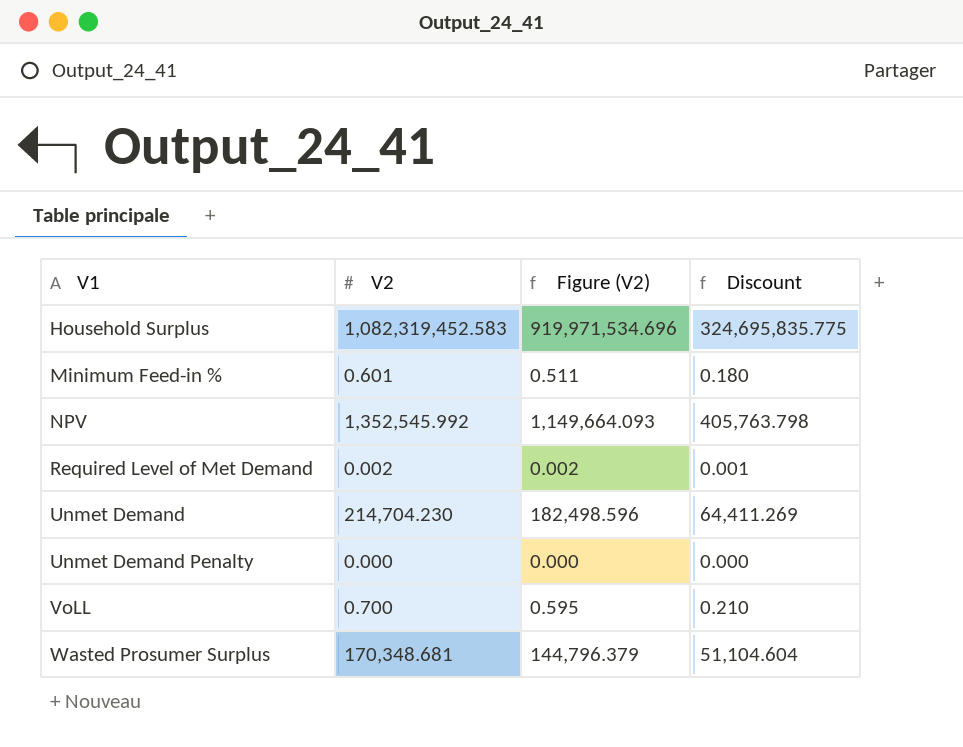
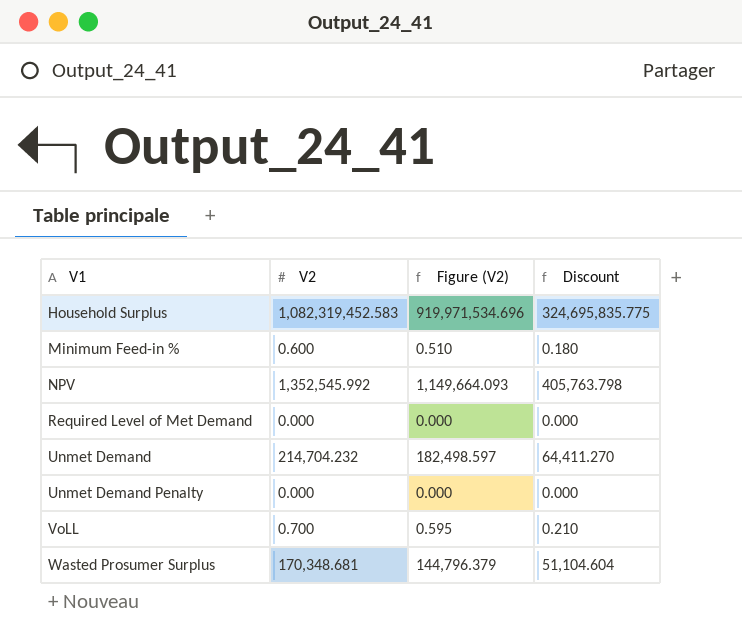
Minimum Feed-in % | V2: 0.601 -> 0.600
Minimum Feed-in % | Figure (V2): 0.511 -> 0.510
Required Level of Met Demand | V2: 0.002 -> 0.000
Required Level of Met Demand | Figure (V2): 0.002 -> 0.000
Required Level of Met Demand | Discount: 0.001 -> 0.000
Unmet Demand | V2: 214,704.230 -> 214,704.232
Unmet Demand | Figure (V2): 182,498.596 -> 182,498.597
Unmet Demand | Discount: 64,411.269 -> 64,411.270

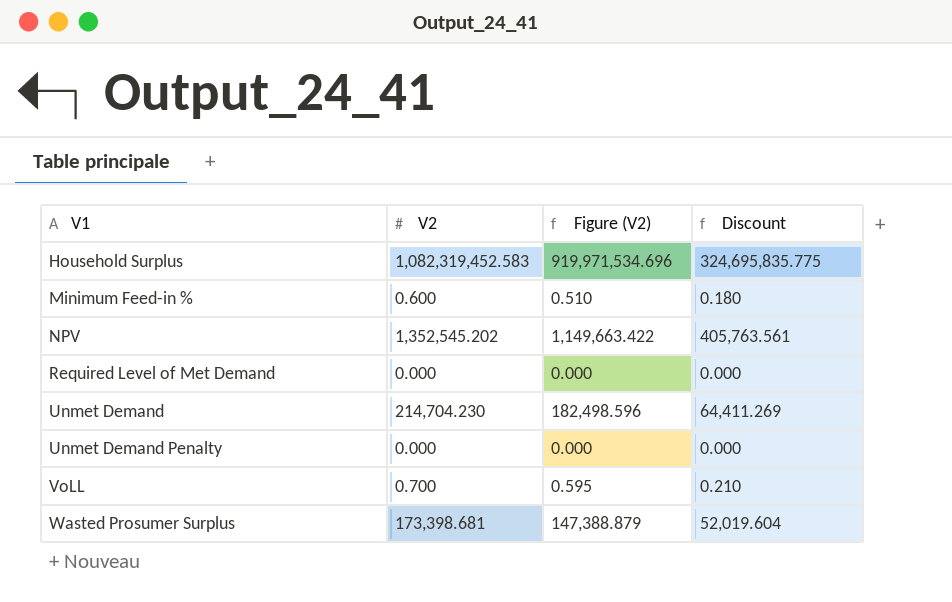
NPV | V2: 1,352,545.992 -> 1,352,545.202
NPV | Figure (V2): 1,149,664.093 -> 1,149,663.422
NPV | Discount: 405,763.798 -> 405,763.561
Unmet Demand | V2: 214,704.232 -> 214,704.230
Unmet Demand | Figure (V2): 182,498.597 -> 182,498.596
Unmet Demand | Discount: 64,411.270 -> 64,411.269
Wasted Prosumer Surplus | V2: 170,348.681 -> 173,398.681
Wasted Prosumer Surplus | Figure (V2): 144,796.379 -> 147,388.879
Wasted Prosumer Surplus | Discount: 51,104.604 -> 52,019.604

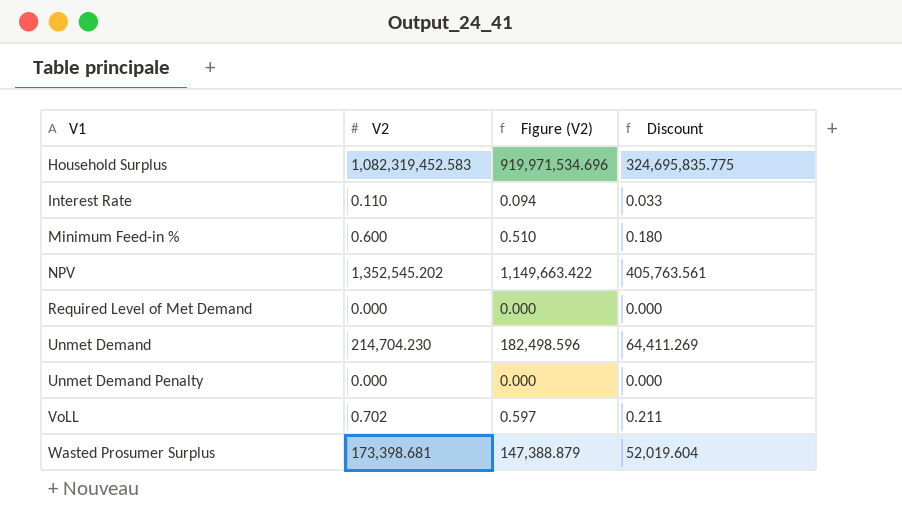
row Interest Rate: none -> 0.110 | 0.094 | 0.033
VoLL | V2: 0.700 -> 0.702
VoLL | Figure (V2): 0.595 -> 0.597
VoLL | Discount: 0.210 -> 0.211

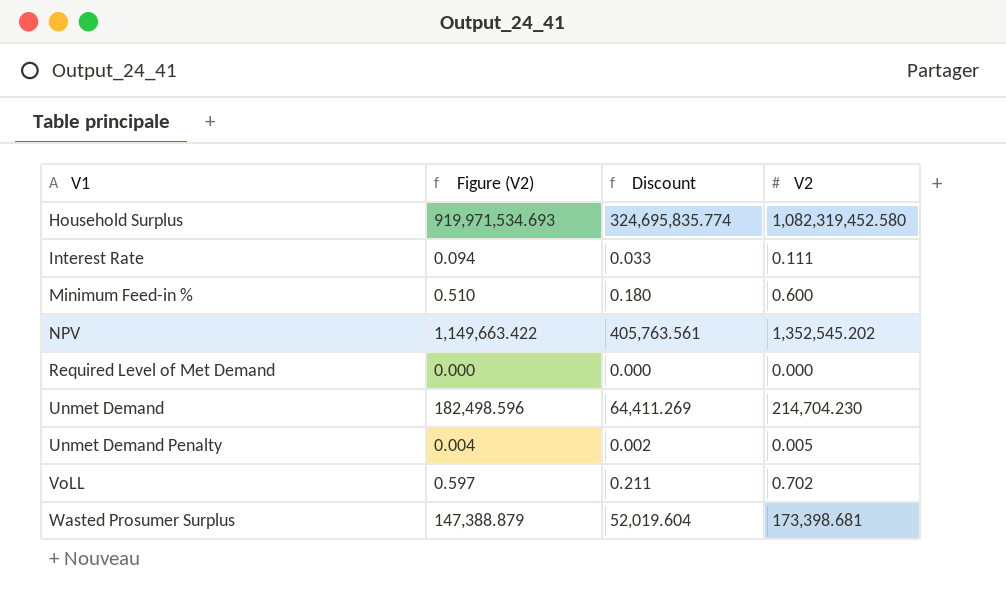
column V2 | position: 2 -> 4
Household Surplus | Figure (V2): 919,971,534.696 -> 919,971,534.693
Household Surplus | Discount: 324,695,835.775 -> 324,695,835.774
Household Surplus | V2: 1,082,319,452.583 -> 1,082,319,452.580
Interest Rate | V2: 0.110 -> 0.111
Unmet Demand Penalty | Figure (V2): 0.000 -> 0.004
Unmet Demand Penalty | Discount: 0.000 -> 0.002
Unmet Demand Penalty | V2: 0.000 -> 0.005

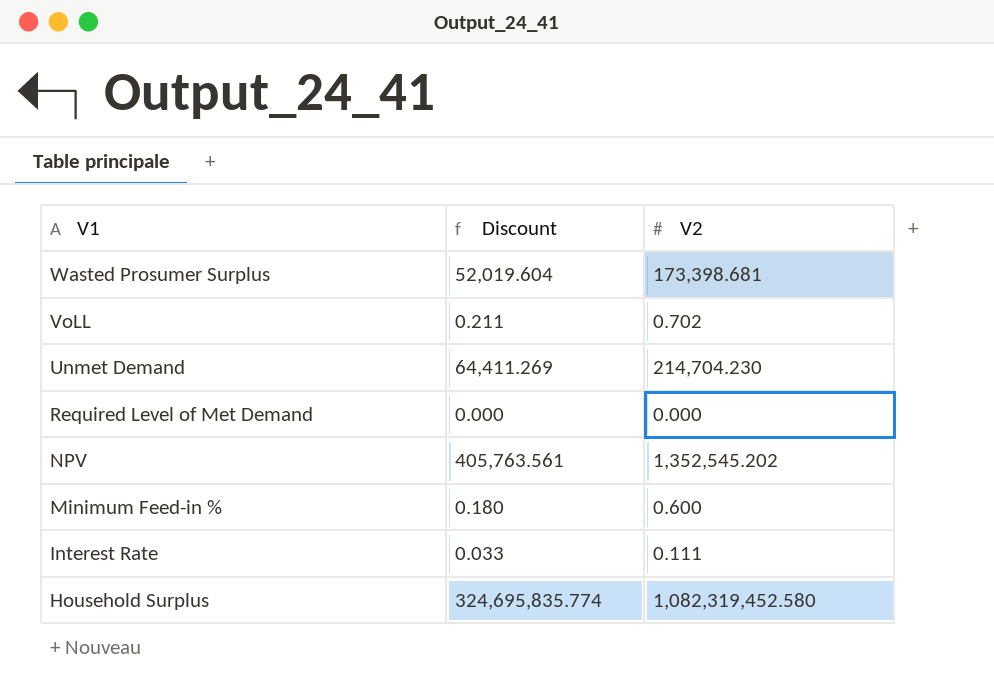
row order: V1 ascending -> V1 descending
column Figure (V2) | formula: [V2] * 0.85 -> none
row Unmet Demand Penalty: 0.004 | 0.002 | 0.005 -> none

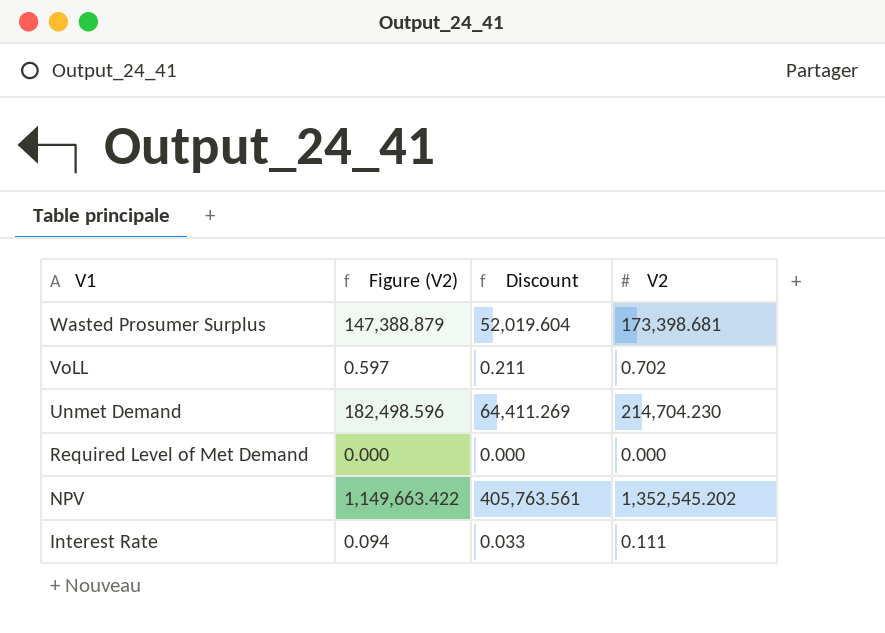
column Figure (V2) | formula: none -> [V2] * 0.85
row Minimum Feed-in %: 0.180 | 0.600 -> none
row Household Surplus: 324,695,835.774 | 1,082,319,452.580 -> none

